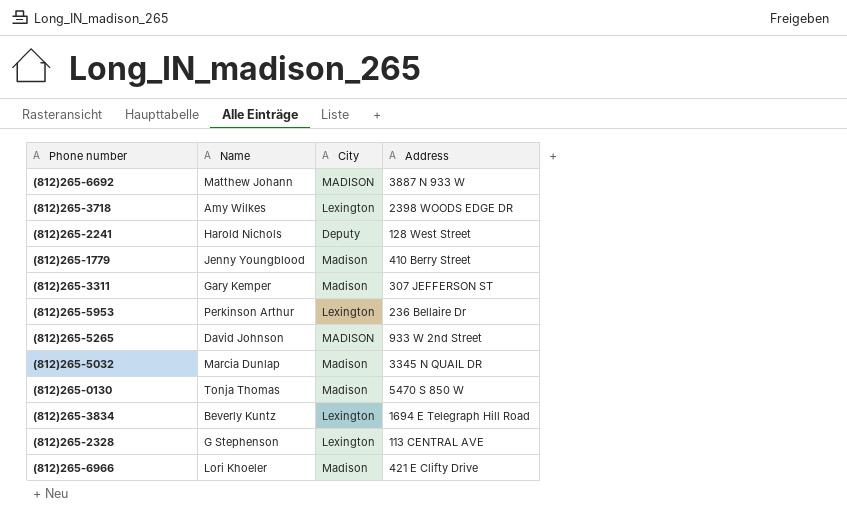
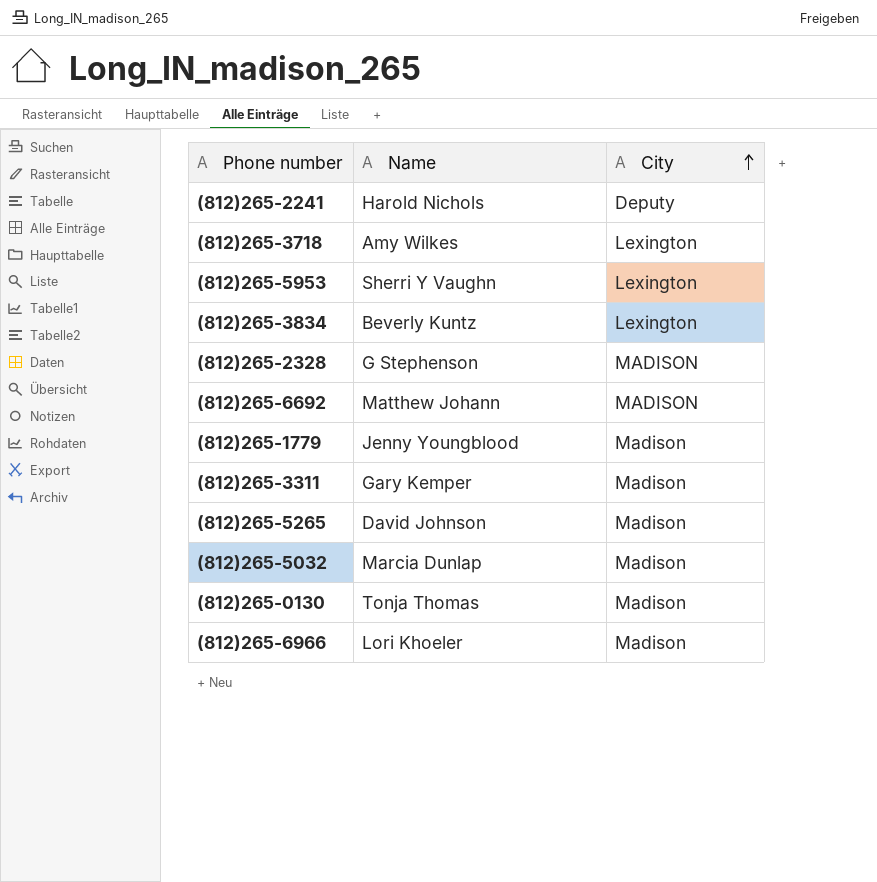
row order: none -> City ascending
column Address | position: 4 -> none
(812)265-5953 | Name: Perkinson Arthur -> Sherri Y Vaughn
(812)265-2328 | City: Lexington -> MADISON
(812)265-5265 | City: MADISON -> Madison

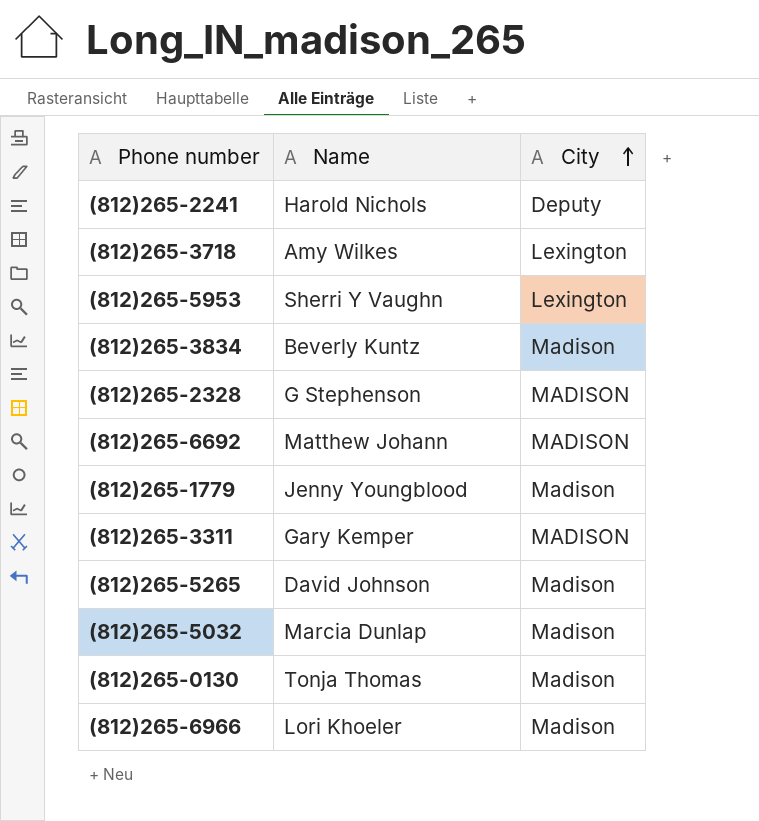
(812)265-3834 | City: Lexington -> Madison
(812)265-3311 | City: Madison -> MADISON

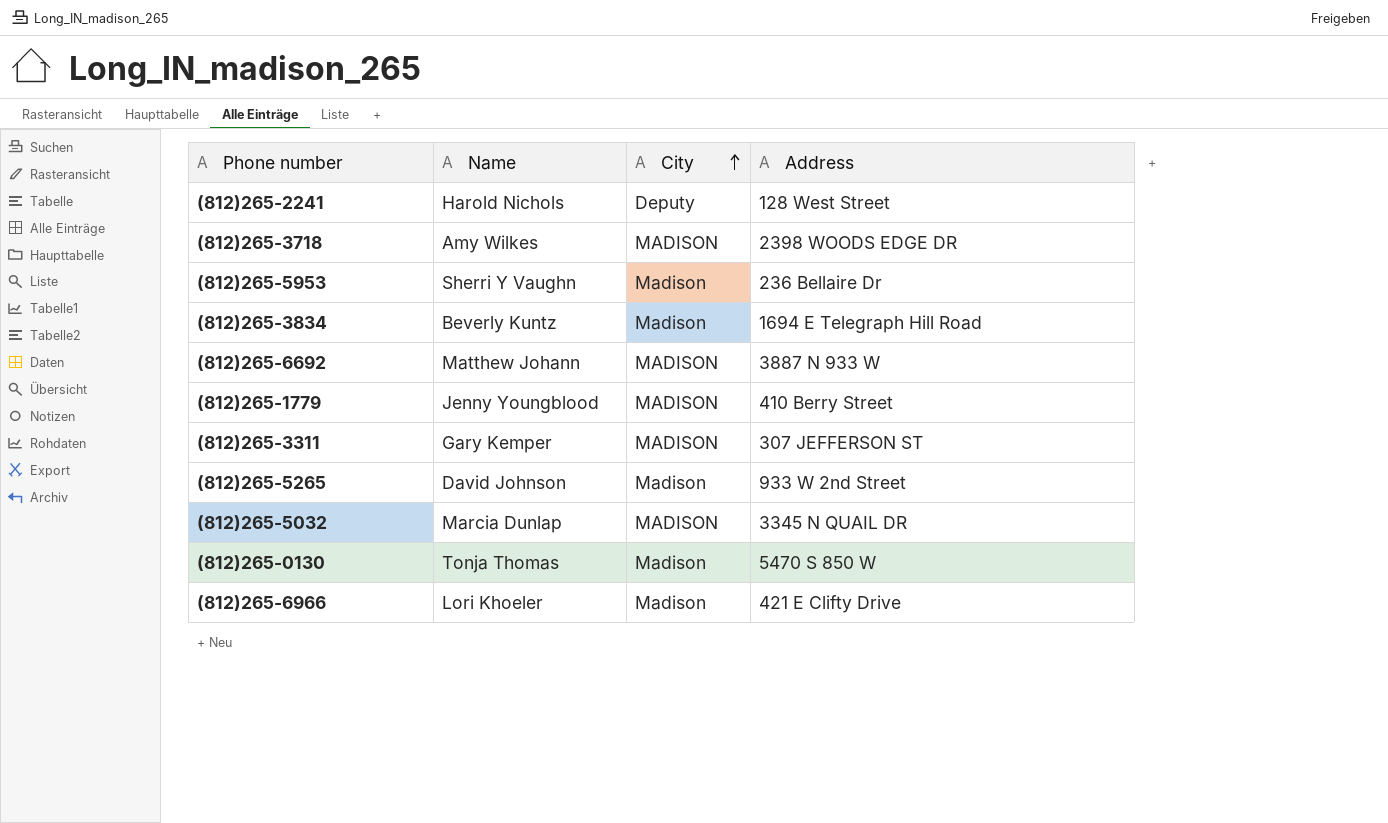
column Address | position: none -> 4
row (812)265-2328: G Stephenson | MADISON -> none
(812)265-3718 | City: Lexington -> MADISON
(812)265-5953 | City: Lexington -> Madison
(812)265-1779 | City: Madison -> MADISON
(812)265-5032 | City: Madison -> MADISON

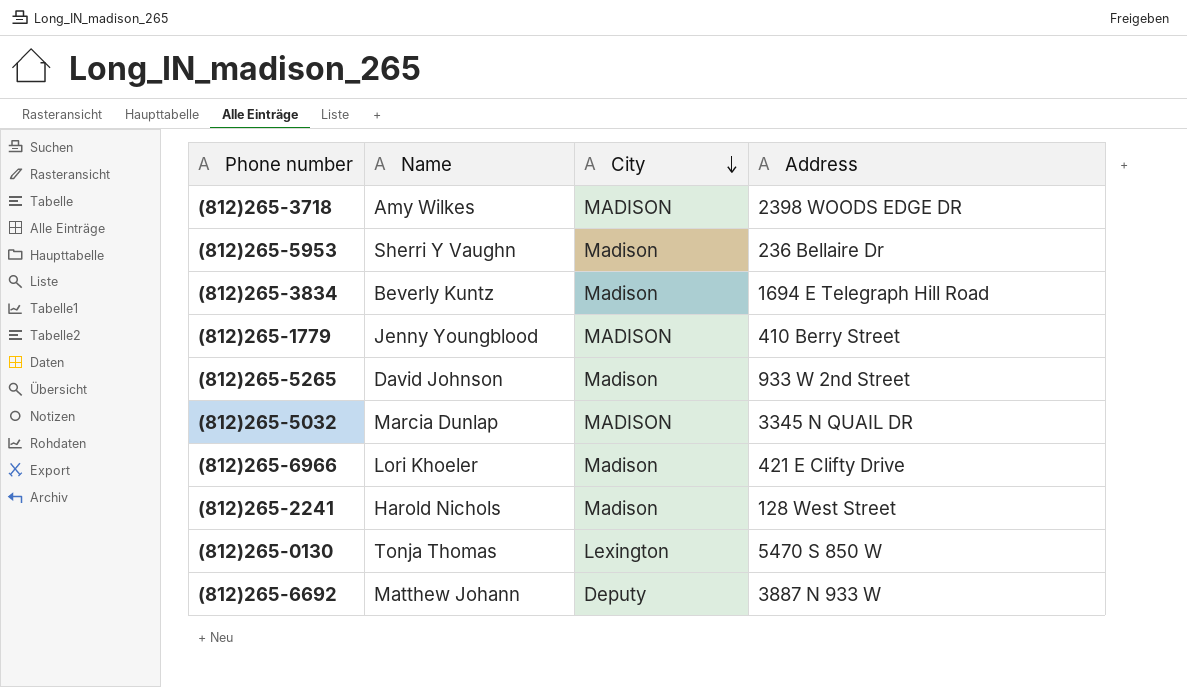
row order: City ascending -> City descending
row (812)265-3311: Gary Kemper | MADISON | 307 JEFFERSON ST -> none
(812)265-2241 | City: Deputy -> Madison
(812)265-0130 | City: Madison -> Lexington
(812)265-6692 | City: MADISON -> Deputy

